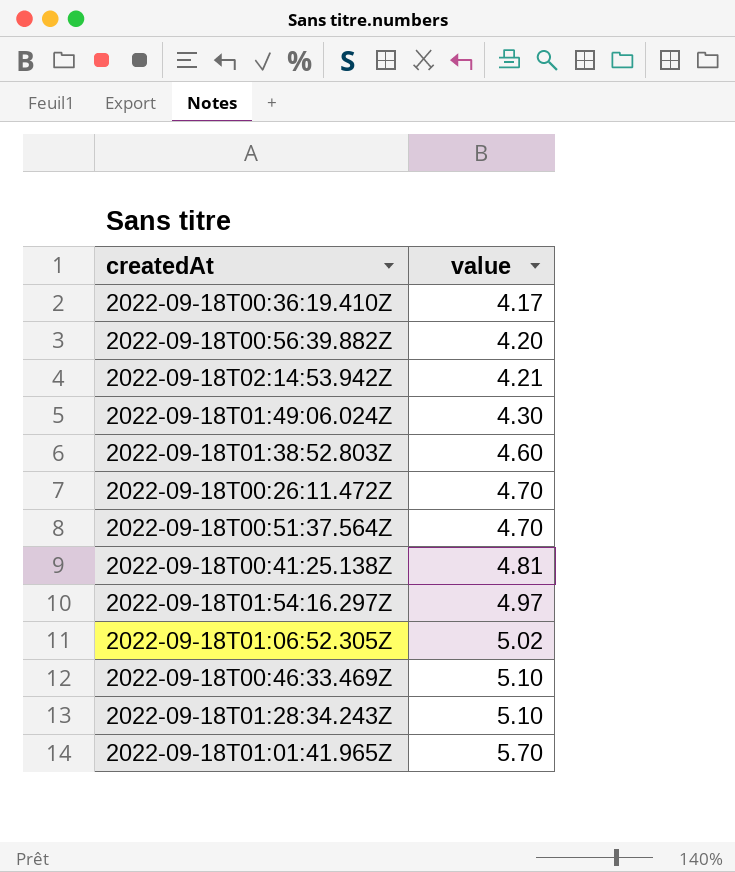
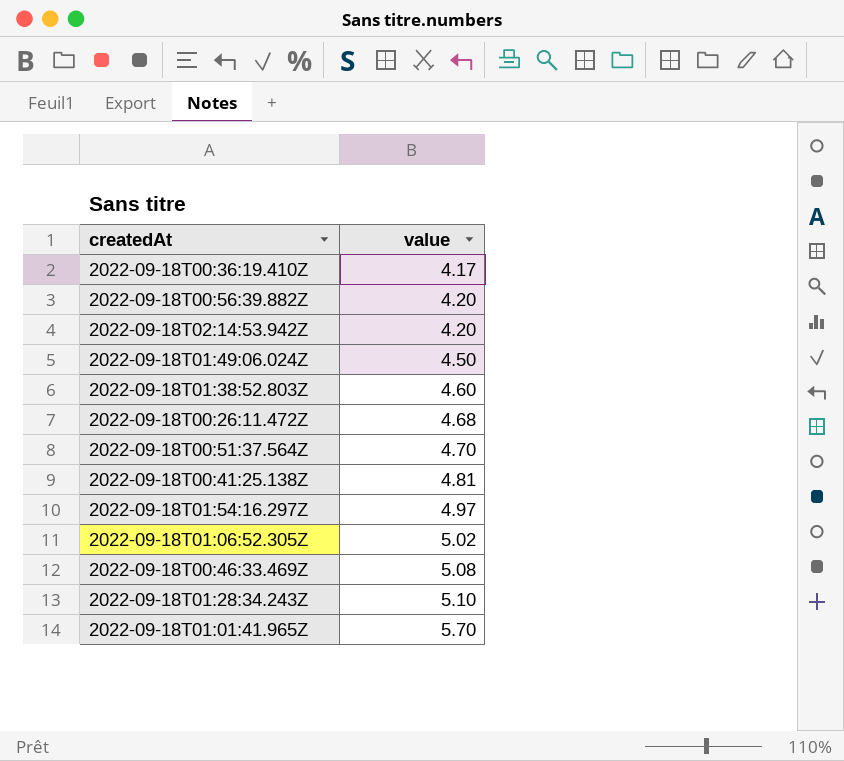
2022-09-18T02:14:53.942Z | value: 4.21 -> 4.20
2022-09-18T01:49:06.024Z | value: 4.30 -> 4.50
2022-09-18T00:26:11.472Z | value: 4.70 -> 4.68
2022-09-18T00:46:33.469Z | value: 5.10 -> 5.08

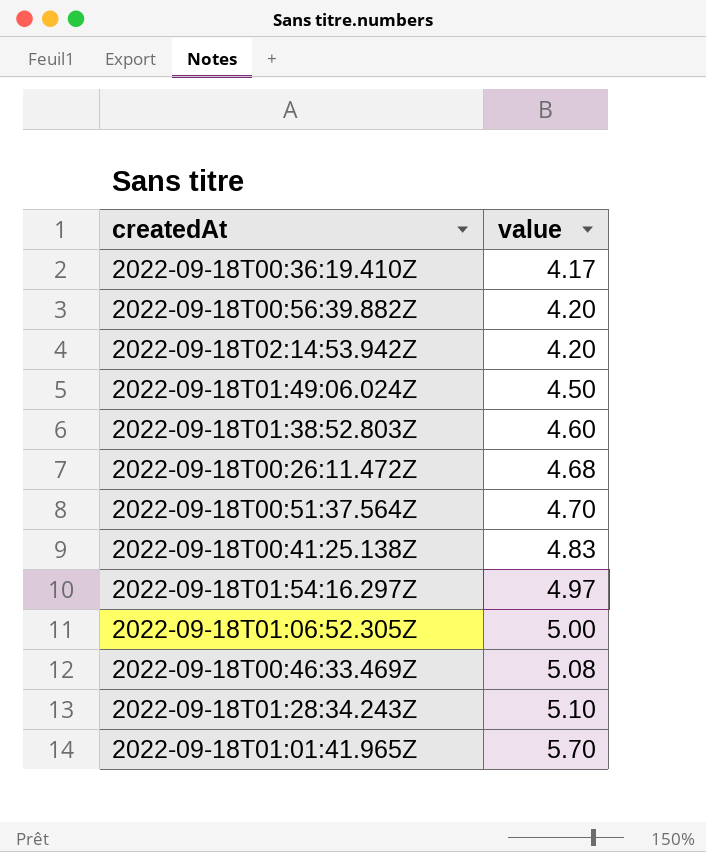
2022-09-18T00:41:25.138Z | value: 4.81 -> 4.83
2022-09-18T01:06:52.305Z | value: 5.02 -> 5.00

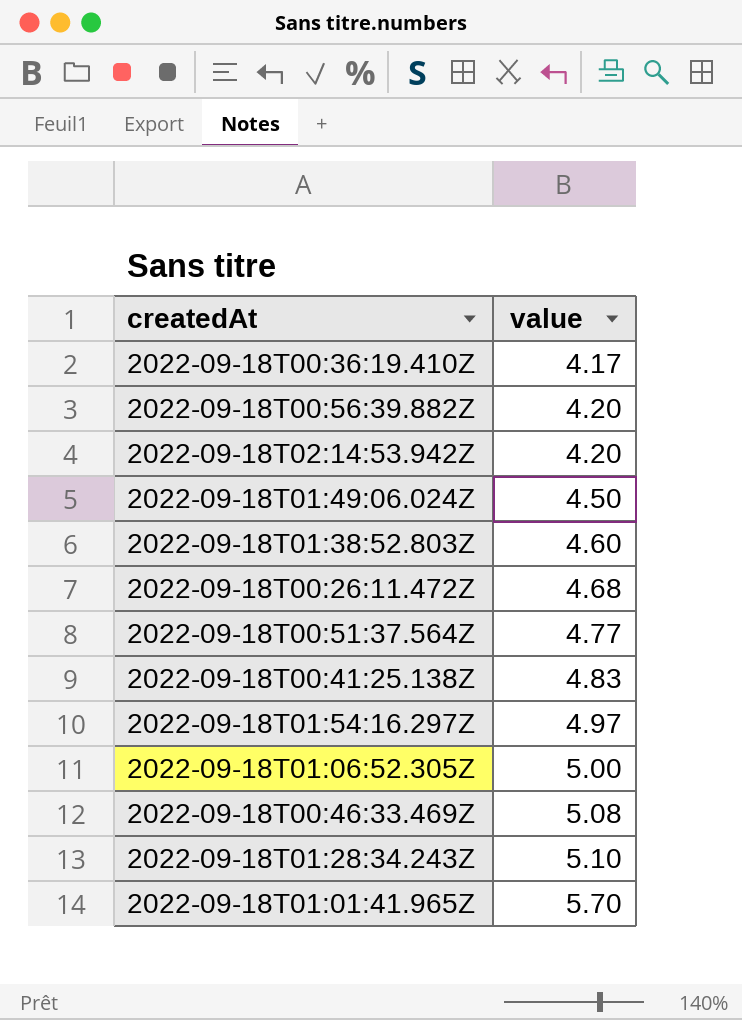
2022-09-18T00:51:37.564Z | value: 4.70 -> 4.77

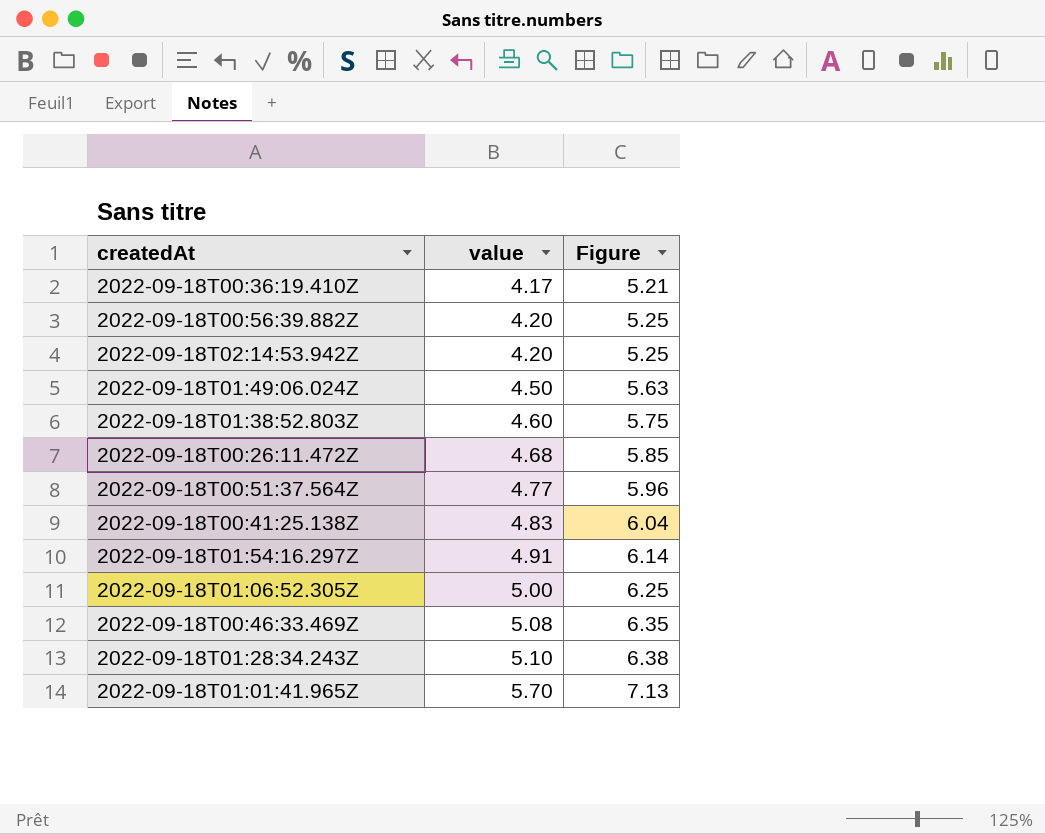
column Figure | formula: none -> [value] * 1.25
2022-09-18T01:54:16.297Z | value: 4.97 -> 4.91

